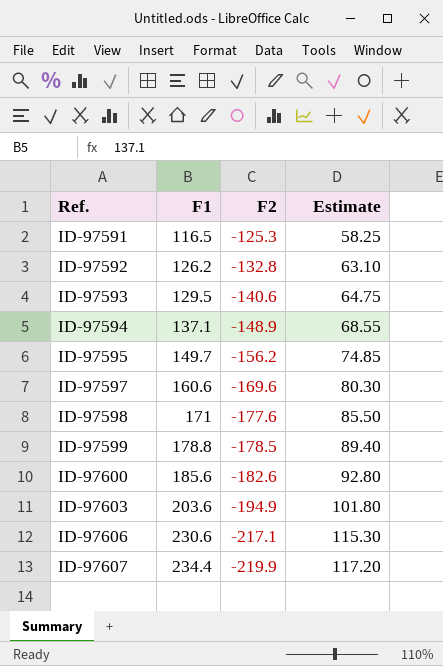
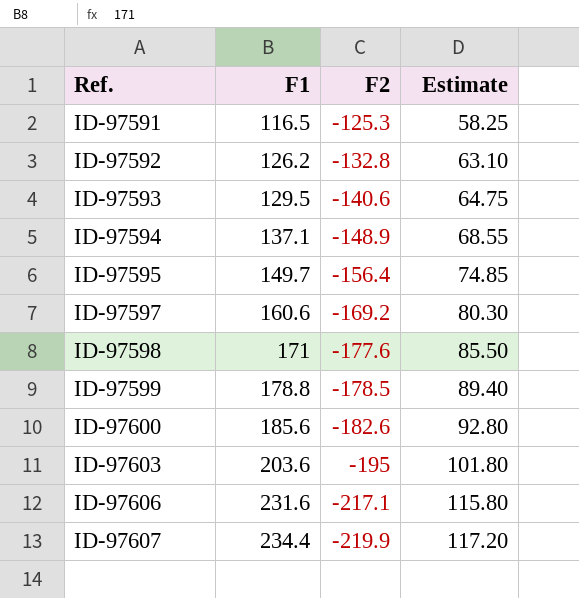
ID-97595 | F2: -156.2 -> -156.4
ID-97597 | F2: -169.6 -> -169.2
ID-97603 | F2: -194.9 -> -195
ID-97606 | F1: 230.6 -> 231.6
ID-97606 | Estimate: 115.30 -> 115.80

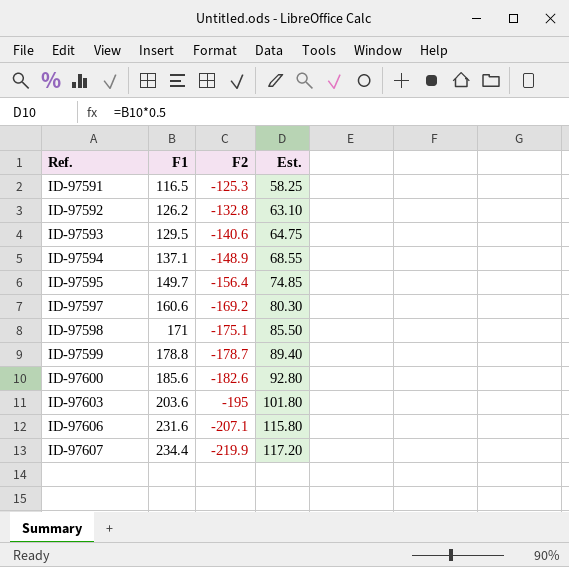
column name: Estimate -> Est.
ID-97598 | F2: -177.6 -> -175.1
ID-97599 | F2: -178.5 -> -178.7
ID-97606 | F2: -217.1 -> -207.1

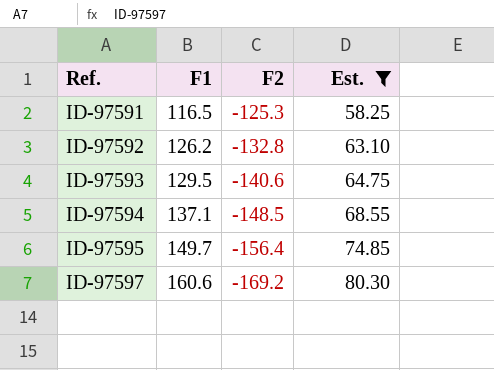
filter: none -> Est. <= 80.30
ID-97594 | F2: -148.9 -> -148.5

